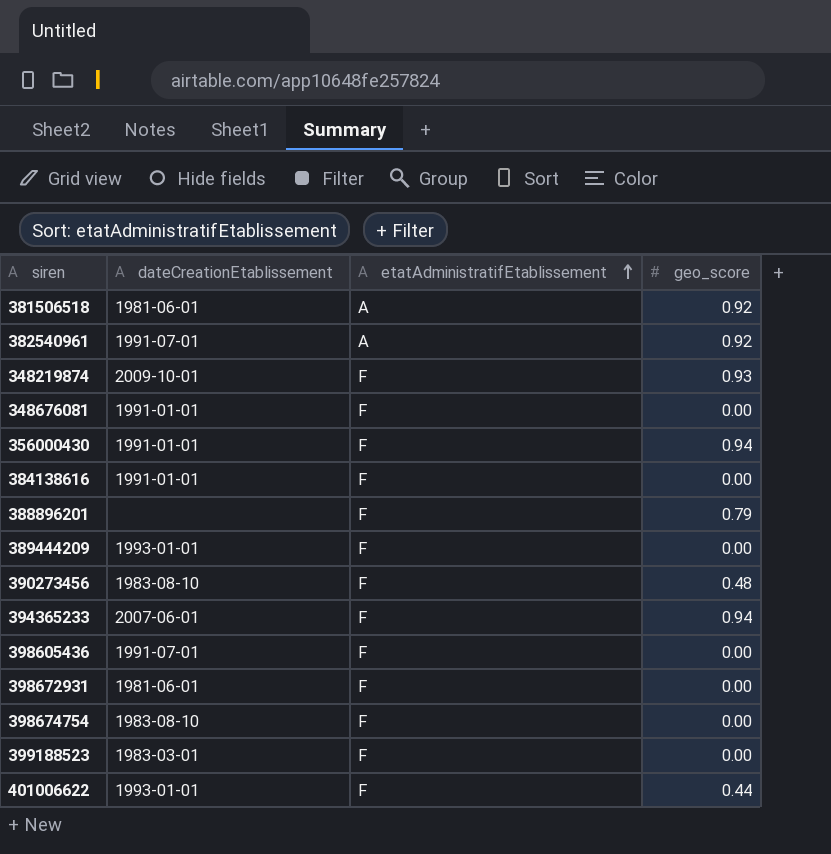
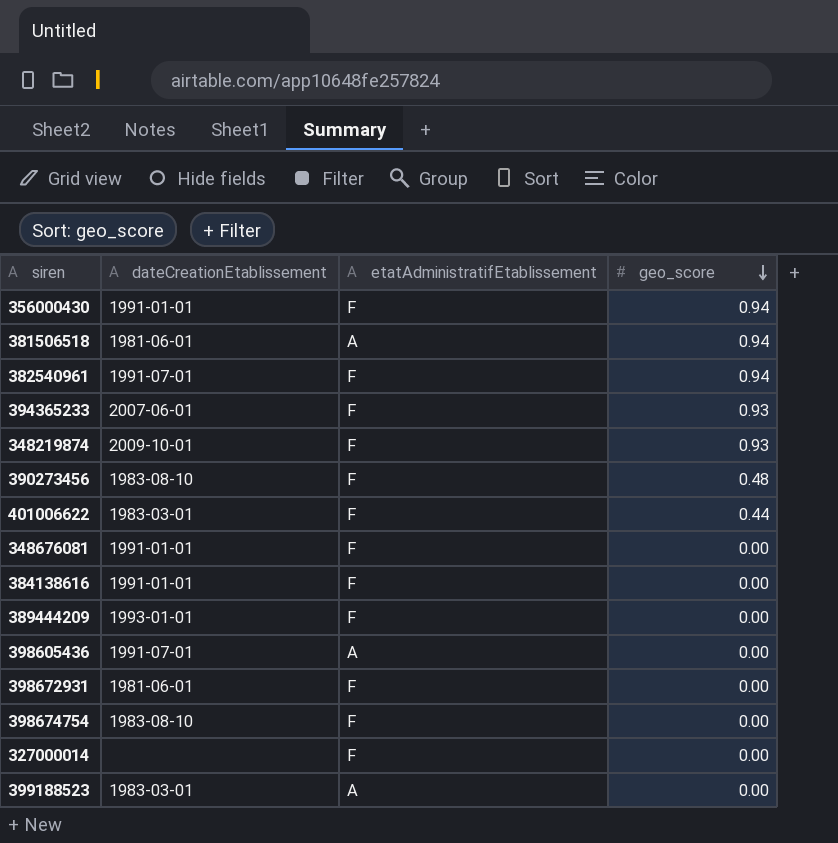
row order: etatAdministratifEtablissement ascending -> geo_score descending
row 388896201: none | F | 0.79 -> none
381506518 | geo_score: 0.92 -> 0.94
382540961 | etatAdministratifEtablissement: A -> F
382540961 | geo_score: 0.92 -> 0.94
394365233 | geo_score: 0.94 -> 0.93
401006622 | dateCreationEtablissement: 1993-01-01 -> 1983-03-01
398605436 | etatAdministratifEtablissement: F -> A
row 327000014: none -> none | F | 0.00
399188523 | etatAdministratifEtablissement: F -> A

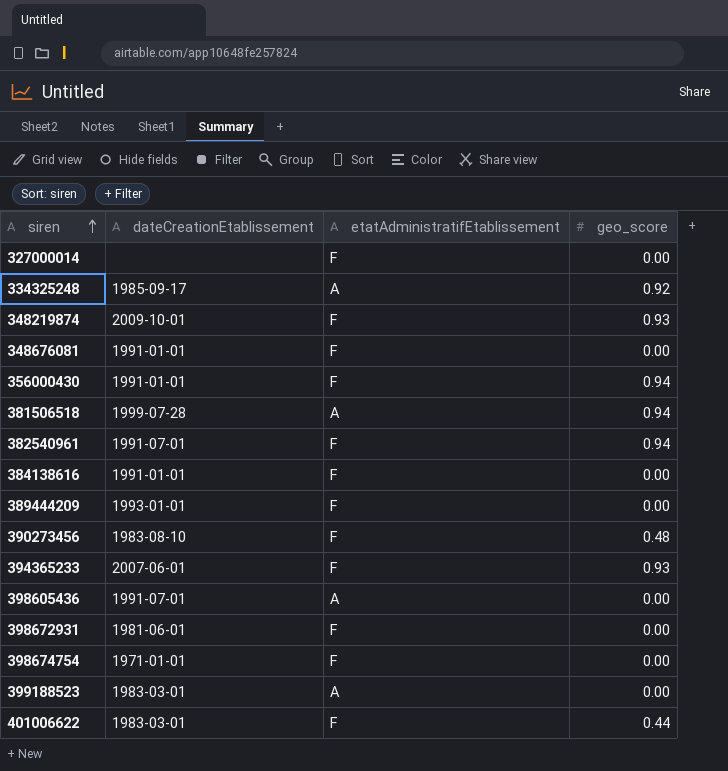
row order: geo_score descending -> siren ascending
row 334325248: none -> 1985-09-17 | A | 0.92
381506518 | dateCreationEtablissement: 1981-06-01 -> 1999-07-28
398674754 | dateCreationEtablissement: 1983-08-10 -> 1971-01-01

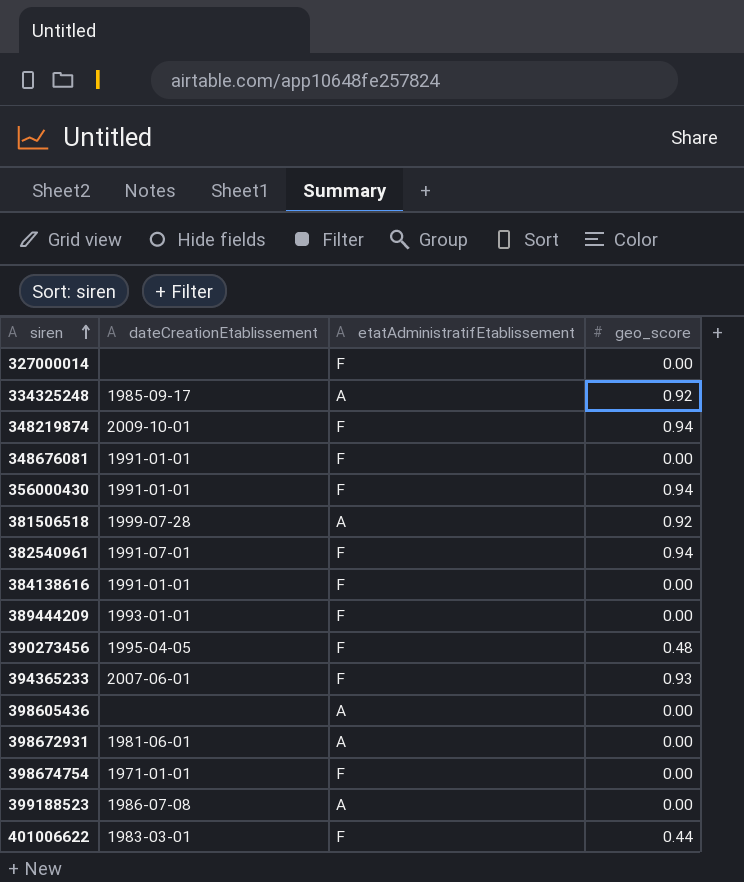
348219874 | geo_score: 0.93 -> 0.94
381506518 | geo_score: 0.94 -> 0.92
390273456 | dateCreationEtablissement: 1983-08-10 -> 1995-04-05
398605436 | dateCreationEtablissement: 1991-07-01 -> none
398672931 | etatAdministratifEtablissement: F -> A
399188523 | dateCreationEtablissement: 1983-03-01 -> 1986-07-08

